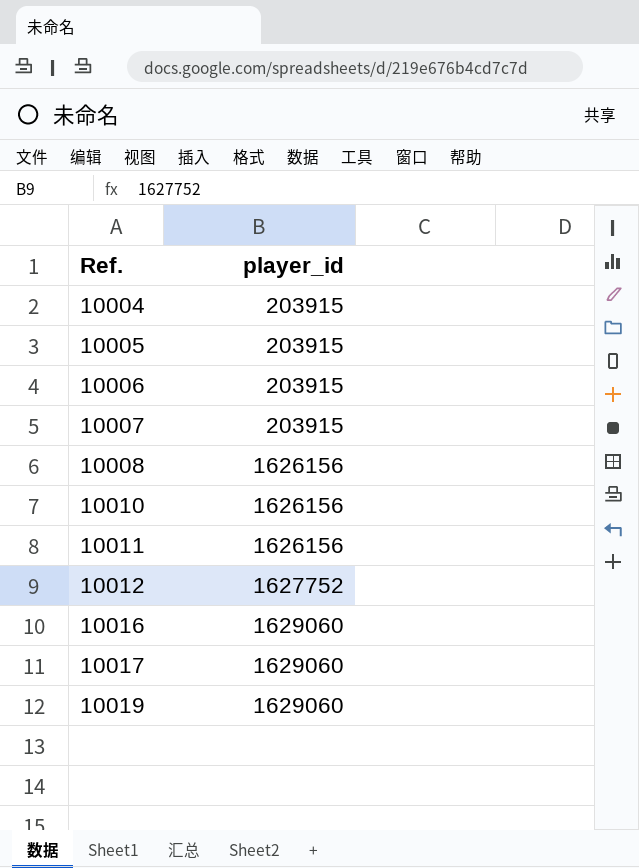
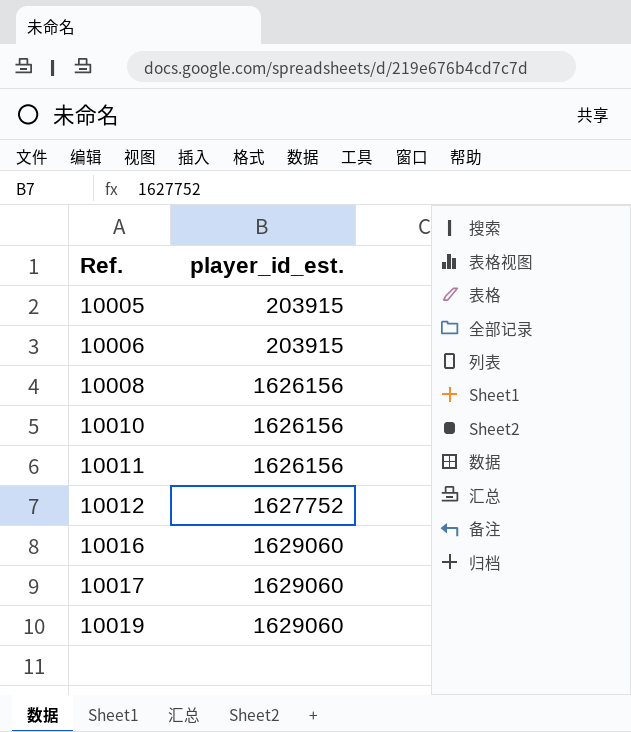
column name: player_id -> player_id_est.
row 10004: 203915 -> none
row 10007: 203915 -> none

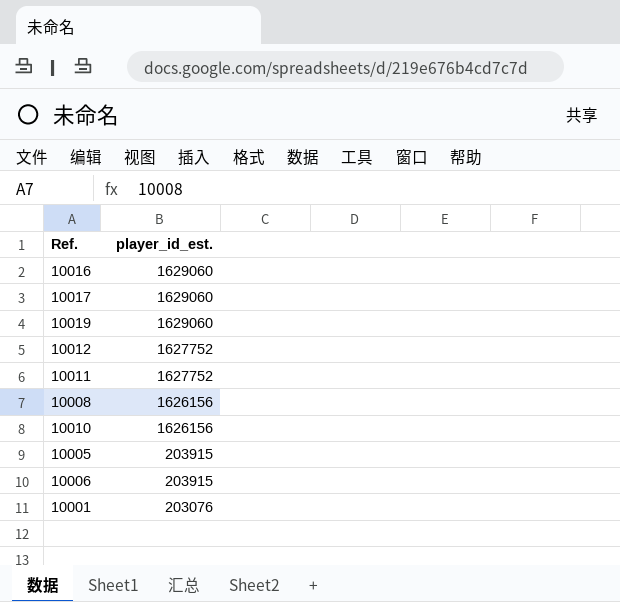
row order: Ref. ascending -> player_id_est. descending
10011 | player_id_est.: 1626156 -> 1627752
row 10001: none -> 203076

